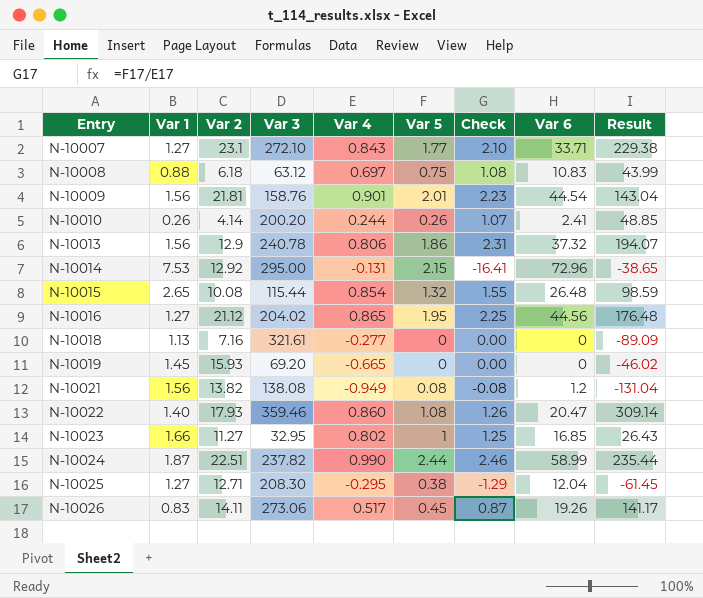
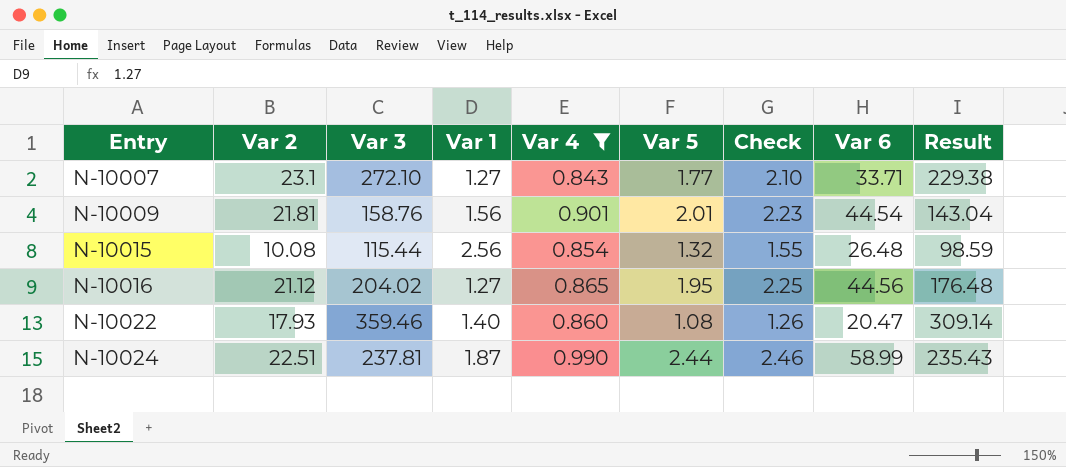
filter: none -> Var 4 >= 0.843
column Var 1 | position: 2 -> 4
N-10015 | Var 1: 2.65 -> 2.56
N-10024 | Var 3: 237.82 -> 237.81
N-10024 | Result: 235.44 -> 235.43

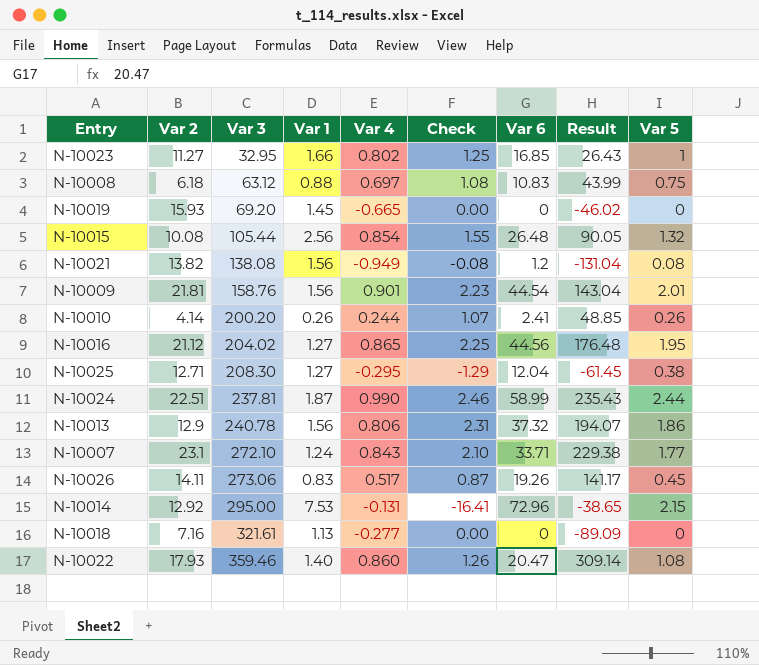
filter: Var 4 >= 0.843 -> none
row order: Entry ascending -> Var 3 ascending
column Var 5 | position: 6 -> 9
N-10015 | Var 3: 115.44 -> 105.44
N-10015 | Result: 98.59 -> 90.05
N-10007 | Var 1: 1.27 -> 1.24

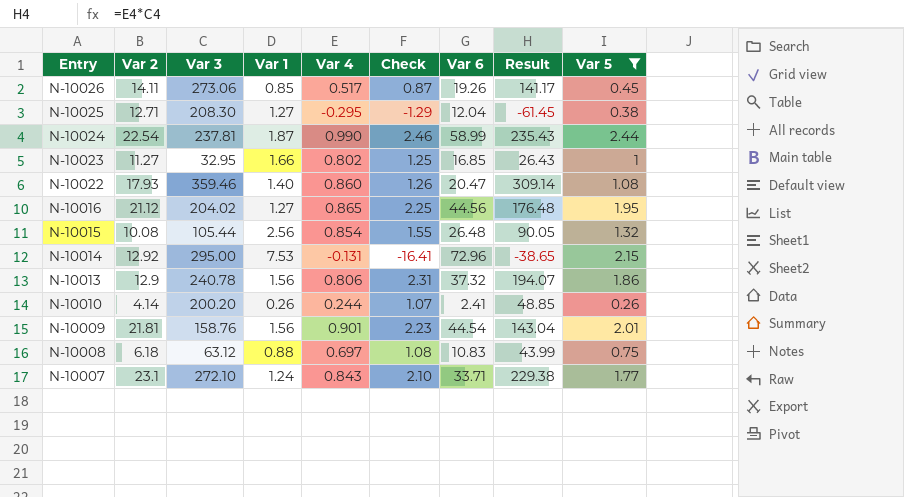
filter: none -> Var 5 >= 0.26
row order: Var 3 ascending -> Entry descending
N-10026 | Var 1: 0.83 -> 0.85
N-10024 | Var 2: 22.51 -> 22.54

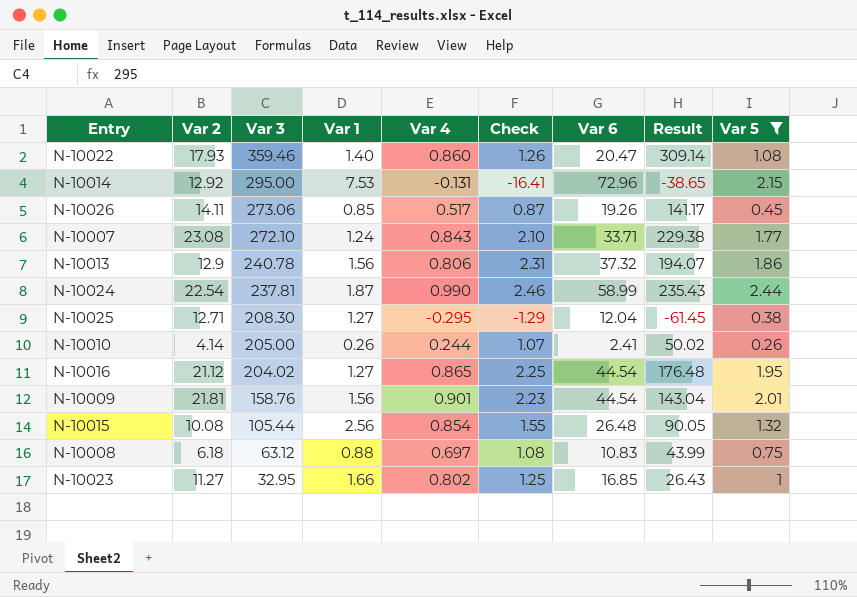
row order: Entry descending -> Var 3 descending
N-10007 | Var 2: 23.1 -> 23.08
N-10010 | Var 3: 200.20 -> 205.00
N-10010 | Result: 48.85 -> 50.02
N-10016 | Var 6: 44.56 -> 44.54

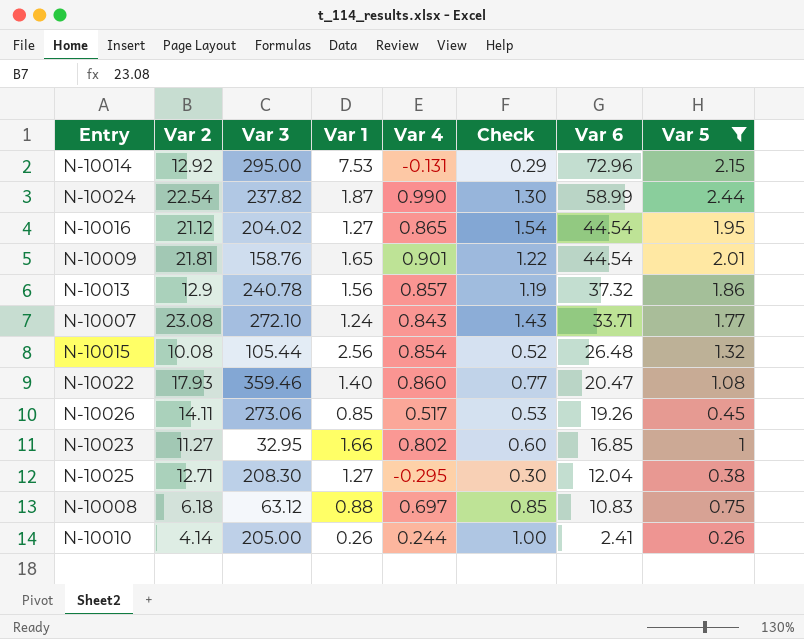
row order: Var 3 descending -> Var 6 descending
column Result | formula: [Var 3] * [Var 4] -> none
column Check | formula: [Var 5] / [Var 4] -> [Var 5] / [Var 1]
N-10024 | Var 3: 237.81 -> 237.82
N-10009 | Var 1: 1.56 -> 1.65
N-10013 | Var 4: 0.806 -> 0.857

